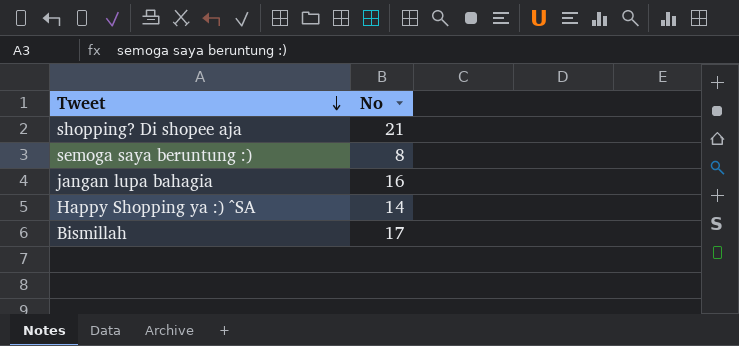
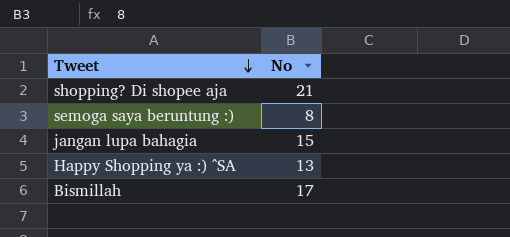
jangan lupa bahagia | No: 16 -> 15
Happy Shopping ya :) ^SA | No: 14 -> 13

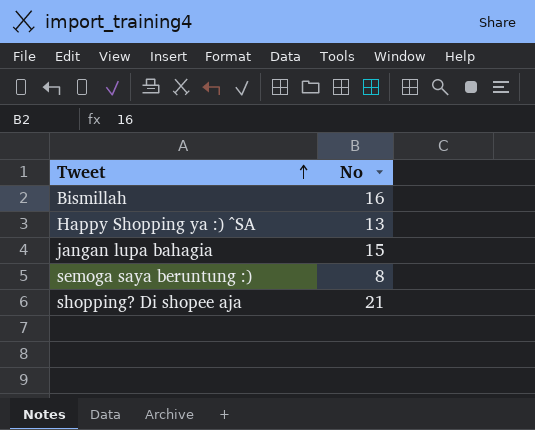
row order: Tweet descending -> Tweet ascending
Bismillah | No: 17 -> 16

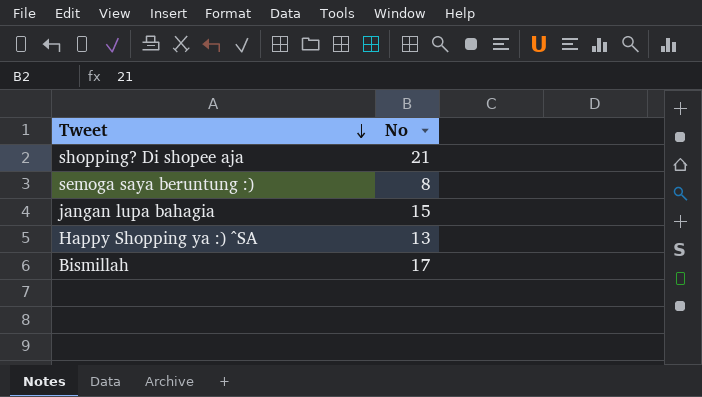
row order: Tweet ascending -> Tweet descending
Bismillah | No: 16 -> 17

